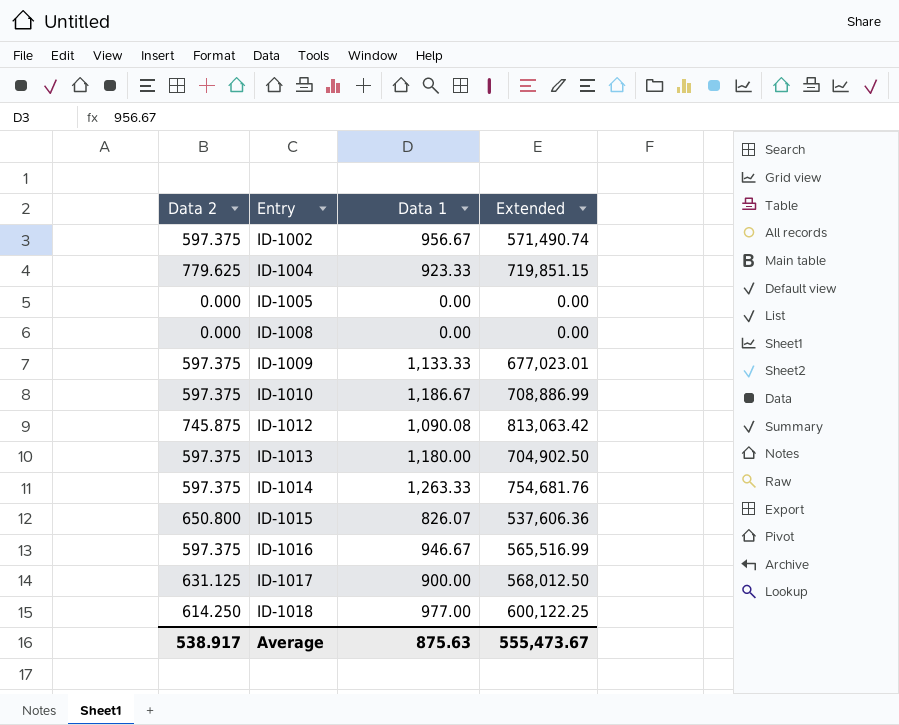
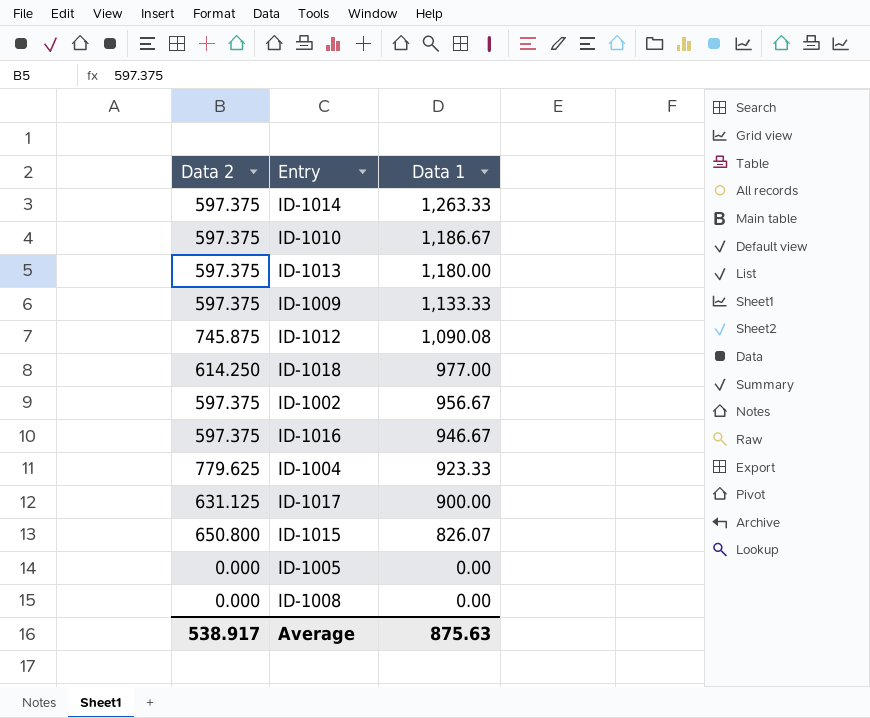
row order: Entry ascending -> Data 1 descending
column Extended | formula: [Data 2] * [Data 1] -> none

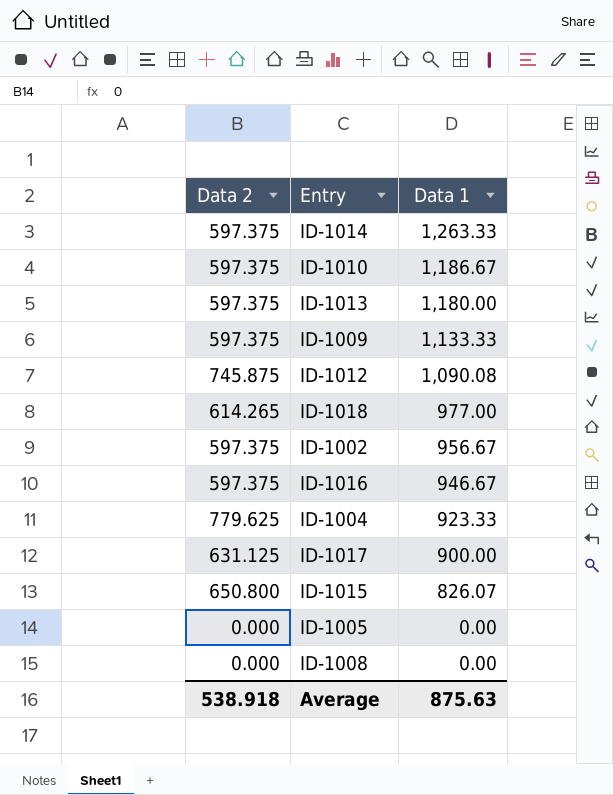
ID-1018 | Data 2: 614.250 -> 614.265
Average | Data 2: 538.917 -> 538.918

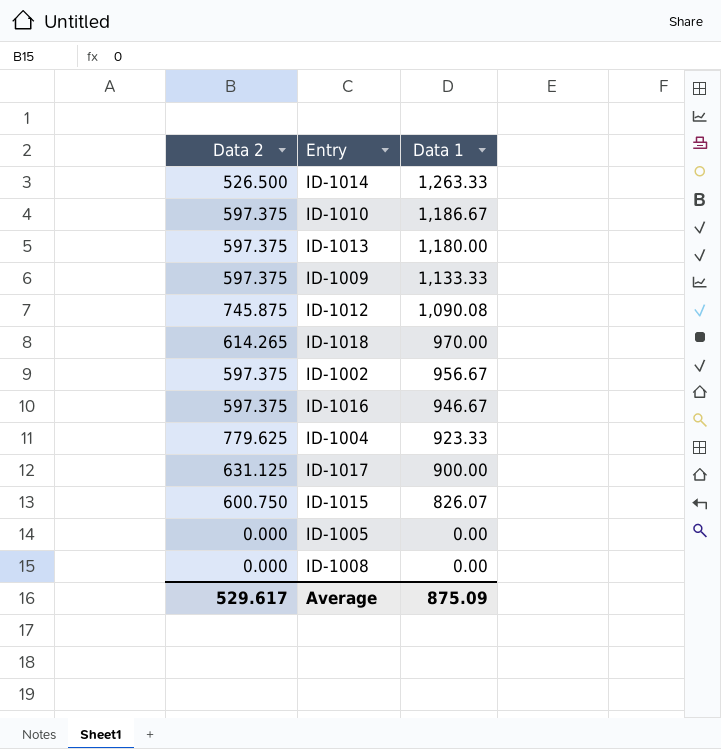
ID-1014 | Data 2: 597.375 -> 526.500
ID-1018 | Data 1: 977.00 -> 970.00
ID-1015 | Data 2: 650.800 -> 600.750
Average | Data 2: 538.918 -> 529.617
Average | Data 1: 875.63 -> 875.09

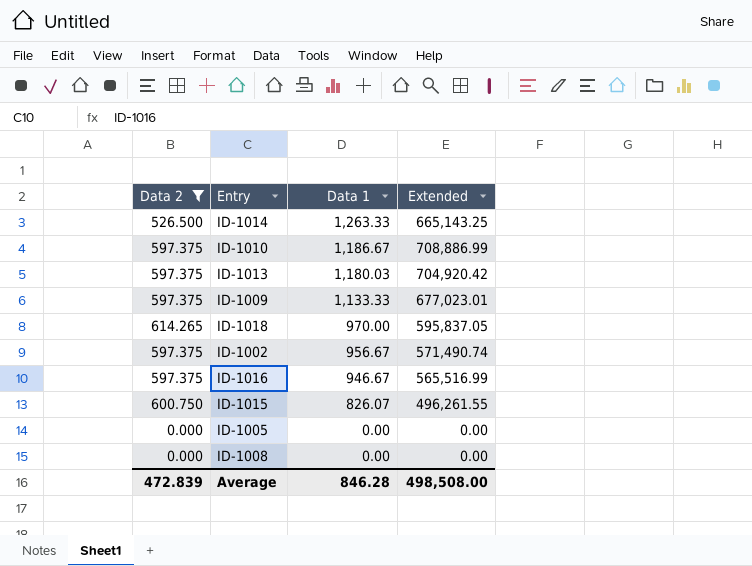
filter: none -> Data 2 <= 614.265
column Extended | formula: none -> [Data 2] * [Data 1]
ID-1013 | Data 1: 1,180.00 -> 1,180.03
Average | Data 2: 529.617 -> 472.839
Average | Data 1: 875.09 -> 846.28

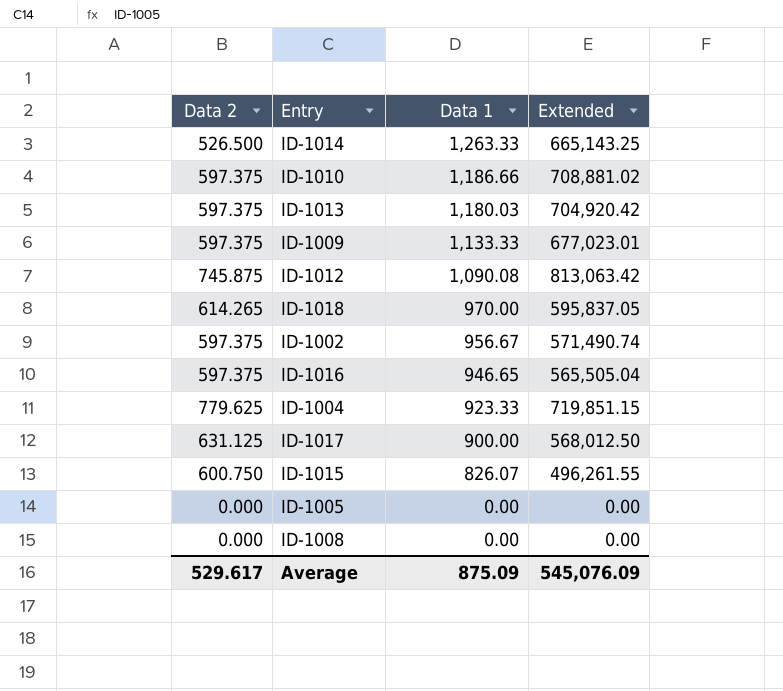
filter: Data 2 <= 614.265 -> none
ID-1010 | Data 1: 1,186.67 -> 1,186.66
ID-1010 | Extended: 708,886.99 -> 708,881.02
ID-1016 | Data 1: 946.67 -> 946.65
ID-1016 | Extended: 565,516.99 -> 565,505.04
Average | Data 2: 472.839 -> 529.617
Average | Data 1: 846.28 -> 875.09
Average | Extended: 498,508.00 -> 545,076.09

